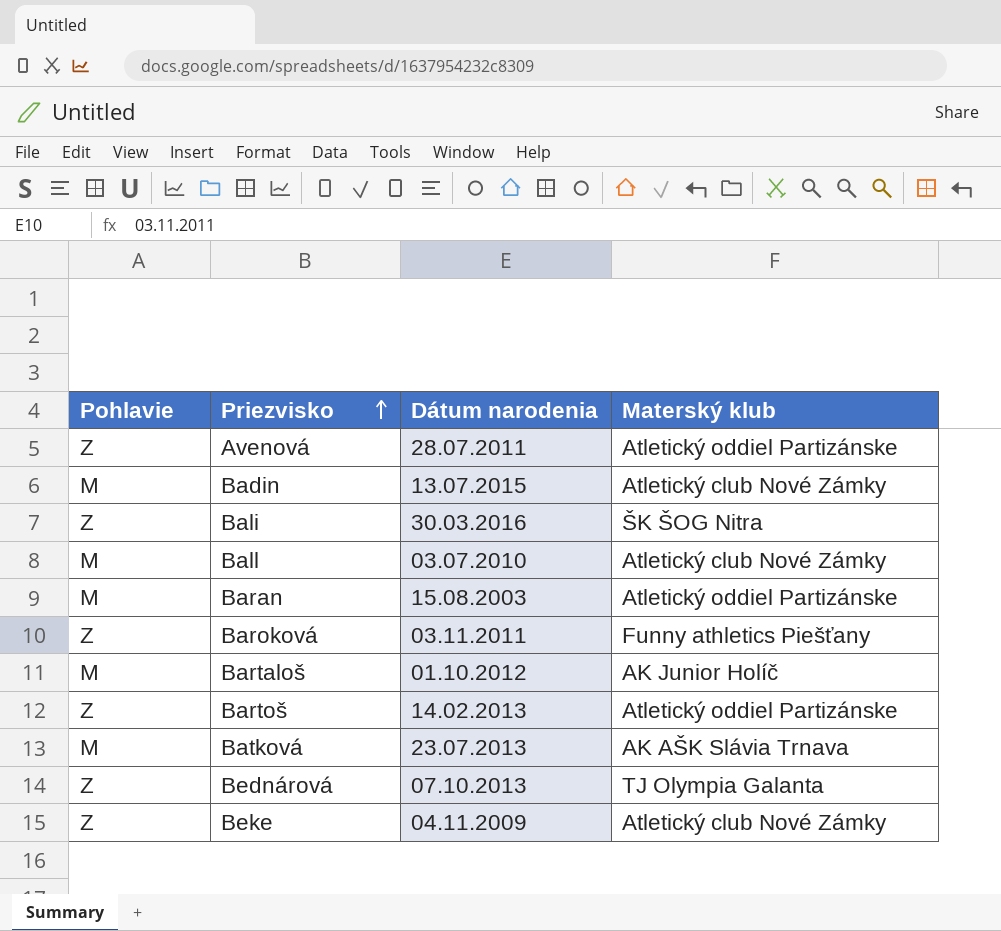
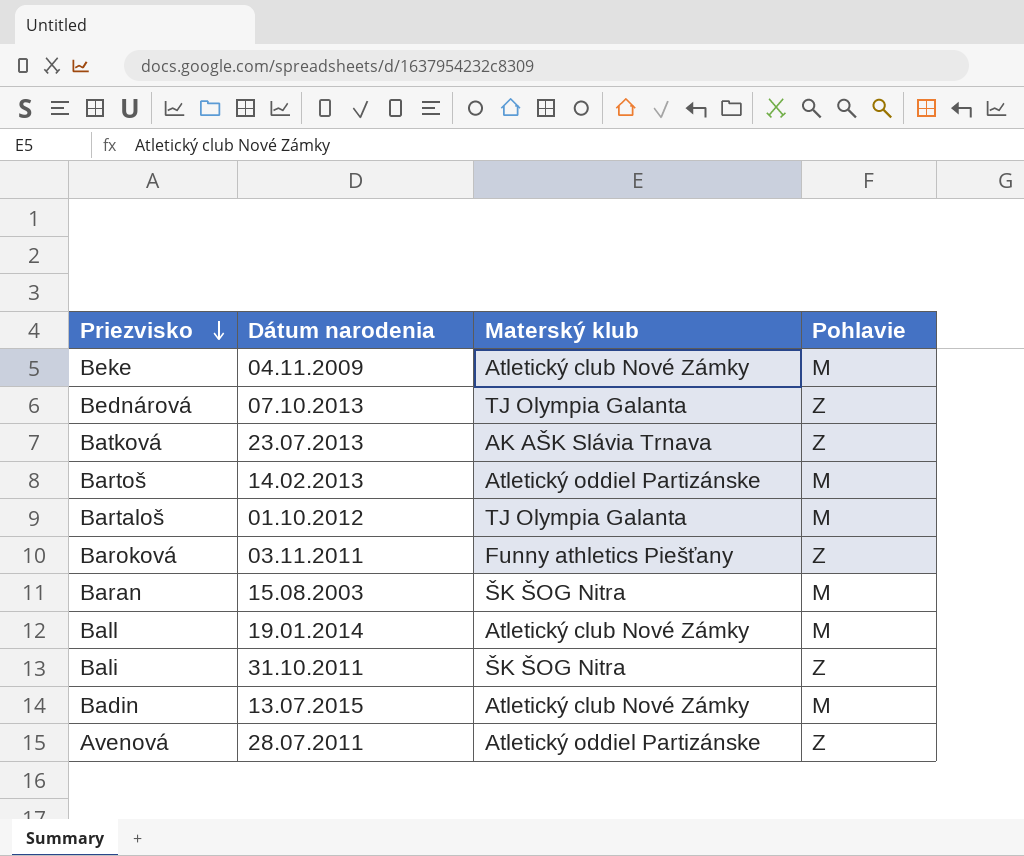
row order: Priezvisko ascending -> Priezvisko descending
column Pohlavie | position: 1 -> 4
Beke | Pohlavie: Z -> M
Batková | Pohlavie: M -> Z
Bartoš | Pohlavie: Z -> M
Bartaloš | Materský klub: AK Junior Holíč -> TJ Olympia Galanta
Baran | Materský klub: Atletický oddiel Partizánske -> ŠK ŠOG Nitra
Ball | Dátum narodenia: 03.07.2010 -> 19.01.2014
Bali | Dátum narodenia: 30.03.2016 -> 31.10.2011

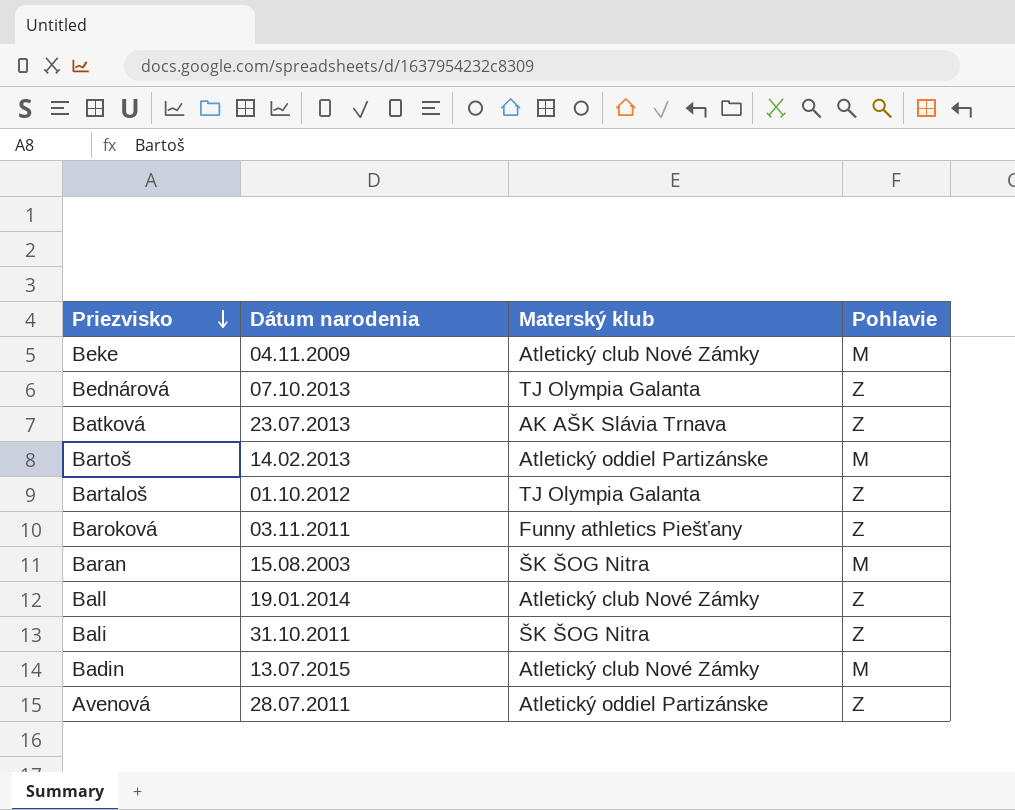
Bartaloš | Pohlavie: M -> Z
Ball | Pohlavie: M -> Z

